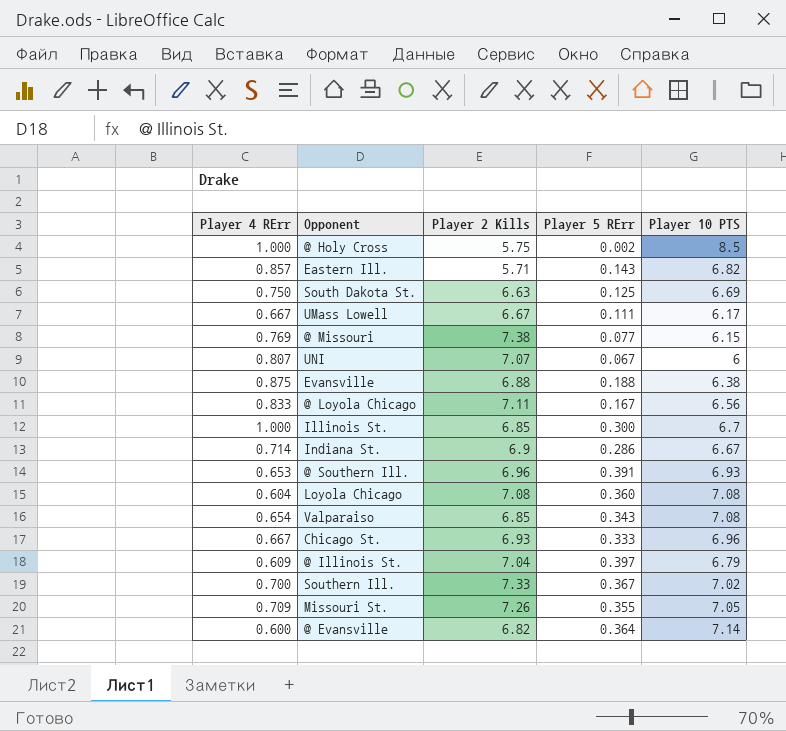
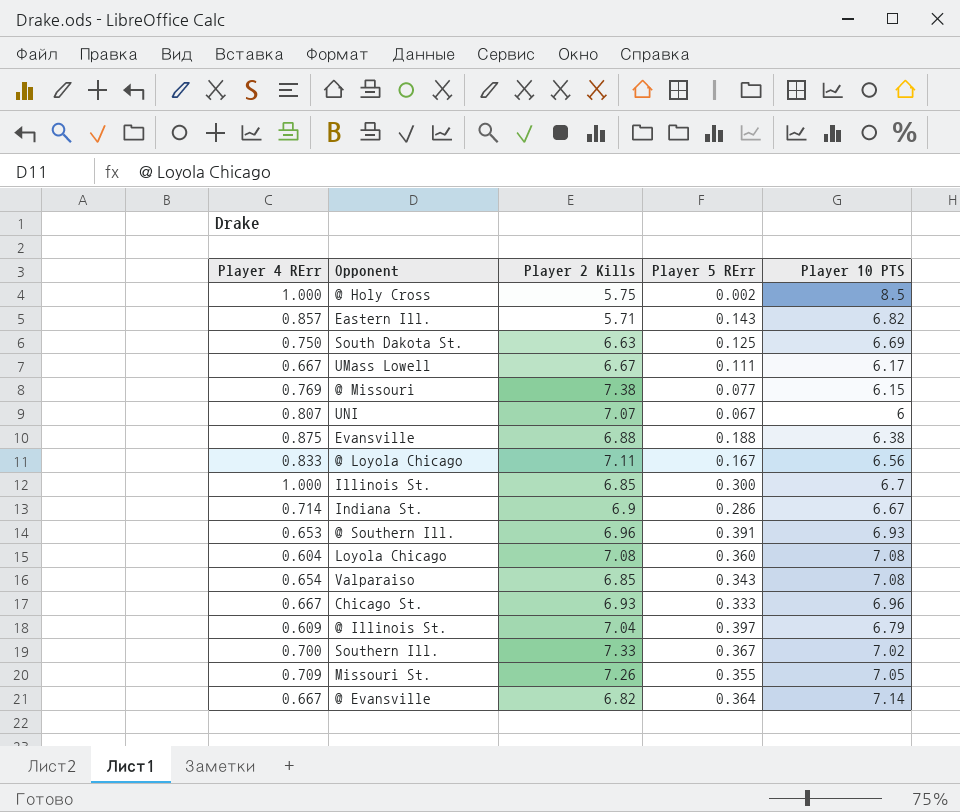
@ Evansville | Player 4 RErr: 0.600 -> 0.667

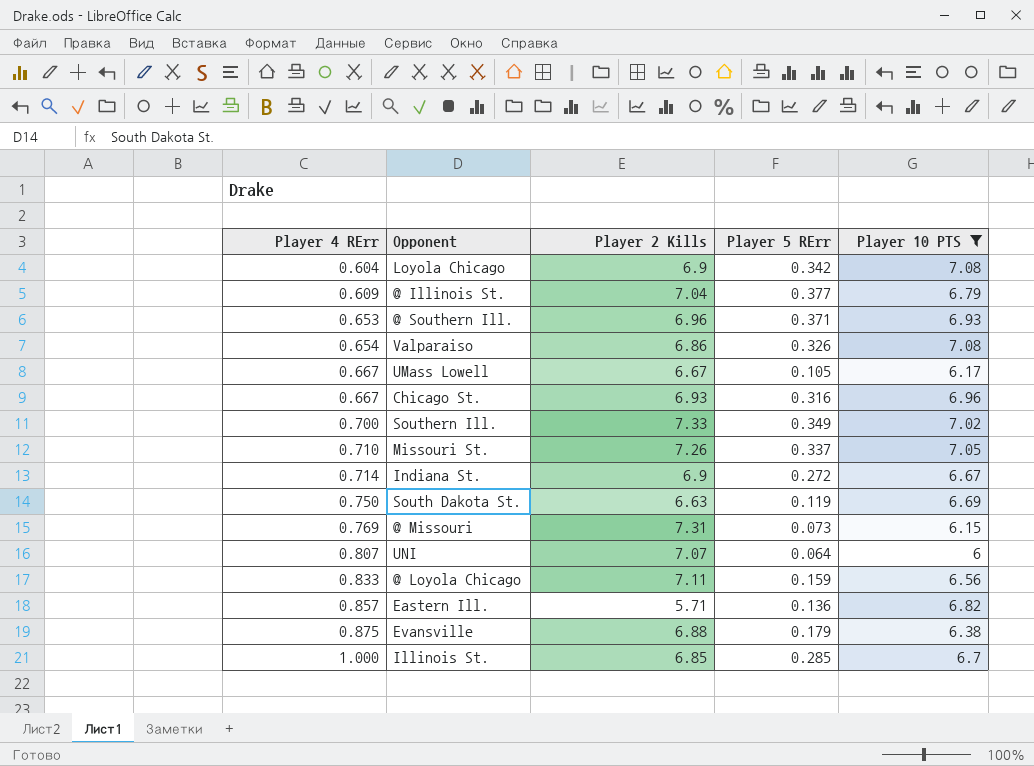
filter: none -> Player 10 PTS <= 7.08
row order: none -> Player 4 RErr ascending
Loyola Chicago | Player 2 Kills: 7.08 -> 6.9
Loyola Chicago | Player 5 RErr: 0.360 -> 0.342
@ Illinois St. | Player 5 RErr: 0.397 -> 0.377
@ Southern Ill. | Player 5 RErr: 0.391 -> 0.371
Valparaiso | Player 2 Kills: 6.85 -> 6.86
Valparaiso | Player 5 RErr: 0.343 -> 0.326
UMass Lowell | Player 5 RErr: 0.111 -> 0.105
Chicago St. | Player 5 RErr: 0.333 -> 0.316
Southern Ill. | Player 5 RErr: 0.367 -> 0.349
Missouri St. | Player 4 RErr: 0.709 -> 0.710
Missouri St. | Player 5 RErr: 0.355 -> 0.337
Indiana St. | Player 5 RErr: 0.286 -> 0.272
South Dakota St. | Player 5 RErr: 0.125 -> 0.119
@ Missouri | Player 2 Kills: 7.38 -> 7.31
@ Missouri | Player 5 RErr: 0.077 -> 0.073
UNI | Player 5 RErr: 0.067 -> 0.064
@ Loyola Chicago | Player 5 RErr: 0.167 -> 0.159
Eastern Ill. | Player 5 RErr: 0.143 -> 0.136
Evansville | Player 5 RErr: 0.188 -> 0.179
Illinois St. | Player 5 RErr: 0.300 -> 0.285

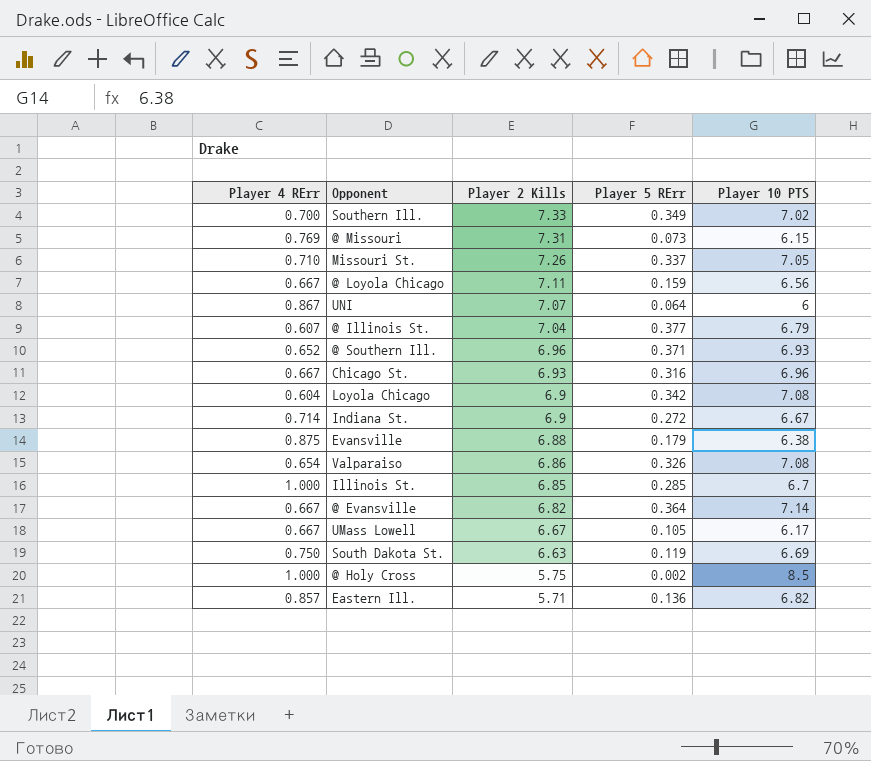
filter: Player 10 PTS <= 7.08 -> none
row order: Player 4 RErr ascending -> Player 2 Kills descending
@ Loyola Chicago | Player 4 RErr: 0.833 -> 0.667
UNI | Player 4 RErr: 0.807 -> 0.867
@ Illinois St. | Player 4 RErr: 0.609 -> 0.607
@ Southern Ill. | Player 4 RErr: 0.653 -> 0.652

